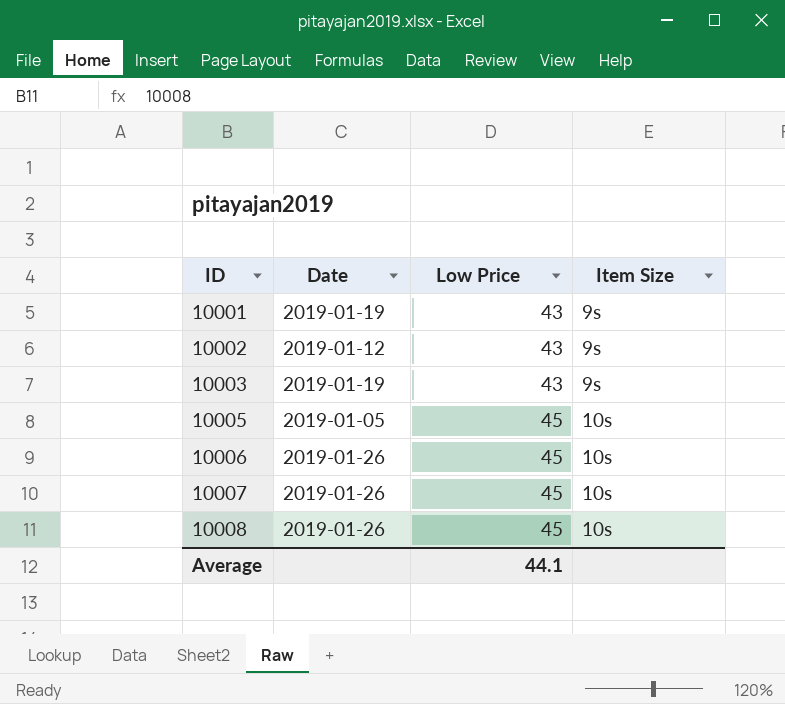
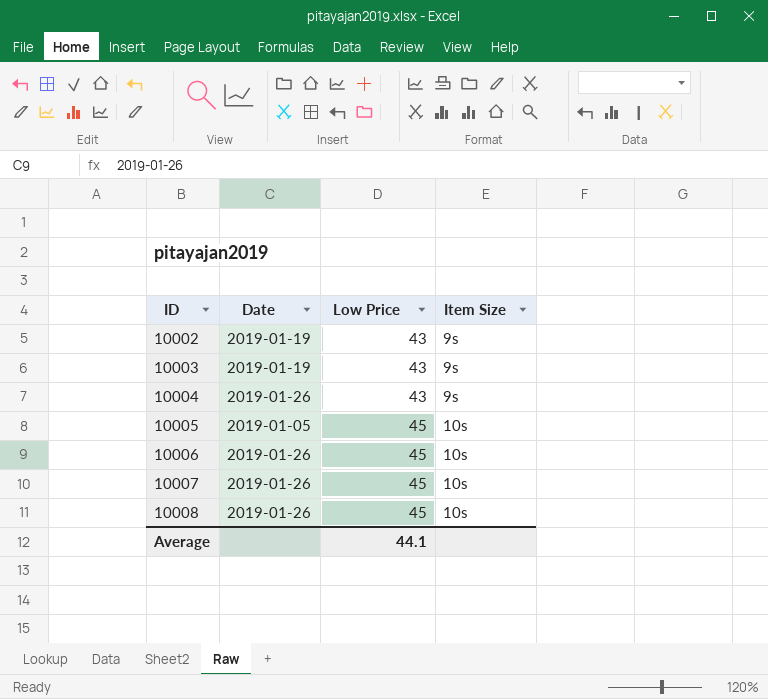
row 10001: 2019-01-19 | 43 | 9s -> none
10002 | Date: 2019-01-12 -> 2019-01-19
row 10004: none -> 2019-01-26 | 43 | 9s

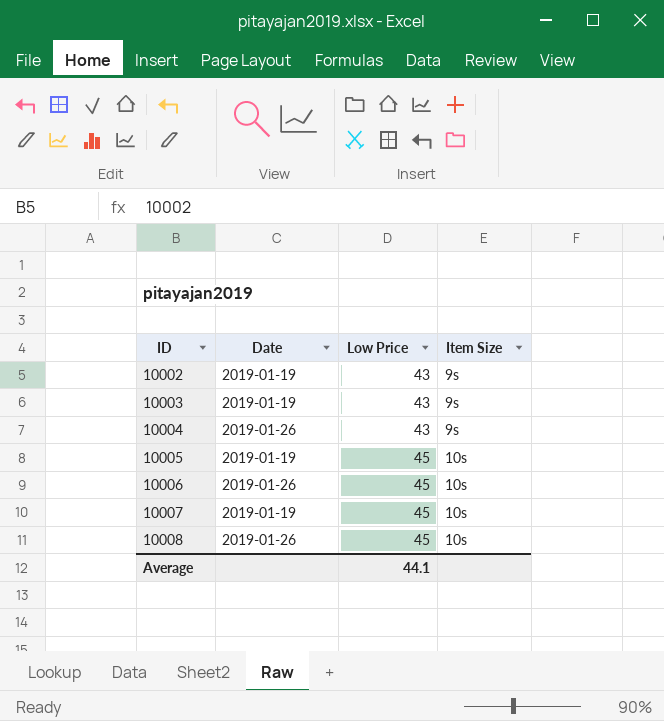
10005 | Date: 2019-01-05 -> 2019-01-19
10007 | Date: 2019-01-26 -> 2019-01-19

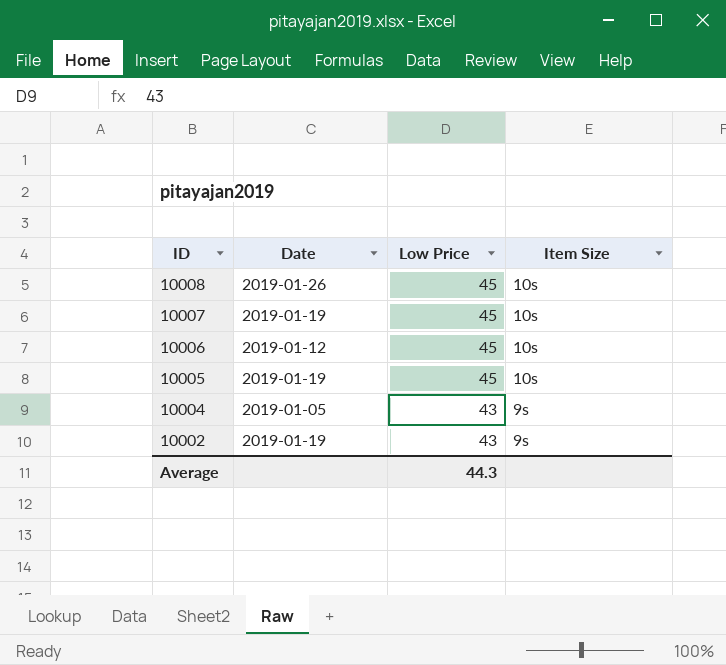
row order: ID ascending -> ID descending
row 10003: 2019-01-19 | 43 | 9s -> none
10006 | Date: 2019-01-26 -> 2019-01-12
10004 | Date: 2019-01-26 -> 2019-01-05
Average | Low Price: 44.1 -> 44.3

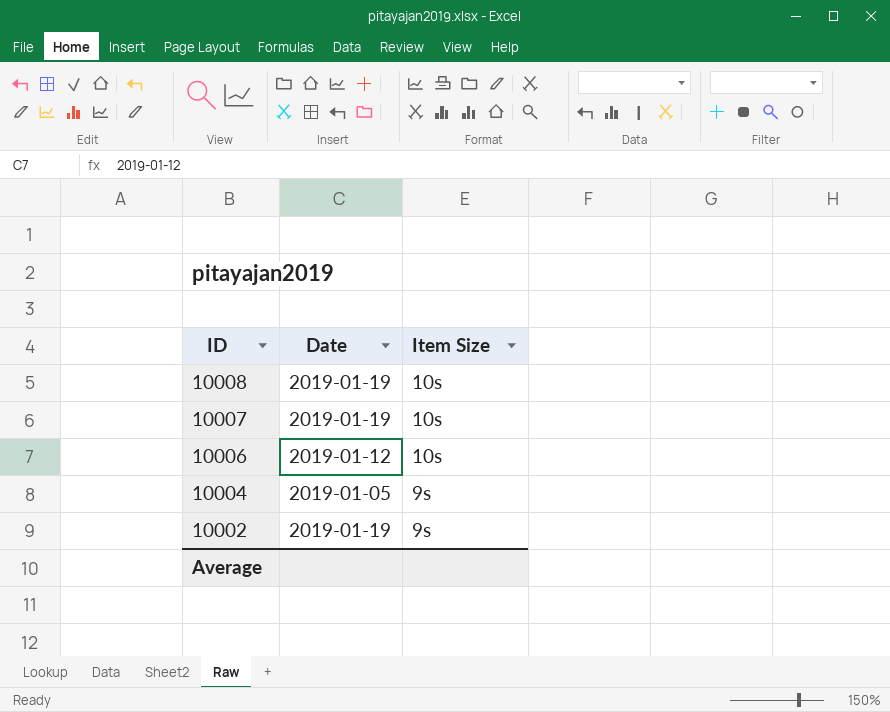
column Low Price | position: 3 -> none
row 10005: 2019-01-19 | 45 | 10s -> none
10008 | Date: 2019-01-26 -> 2019-01-19

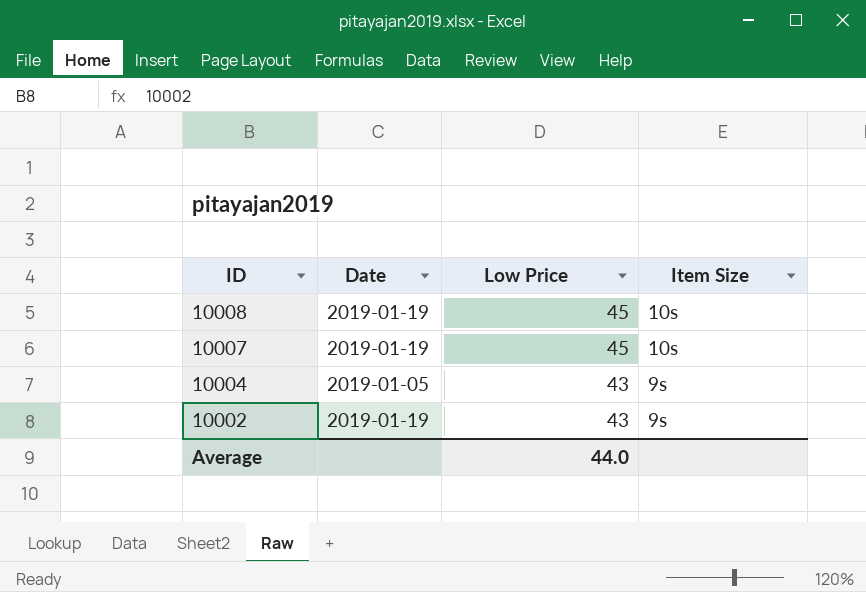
column Low Price | position: none -> 3
row 10006: 2019-01-12 | 10s -> none

